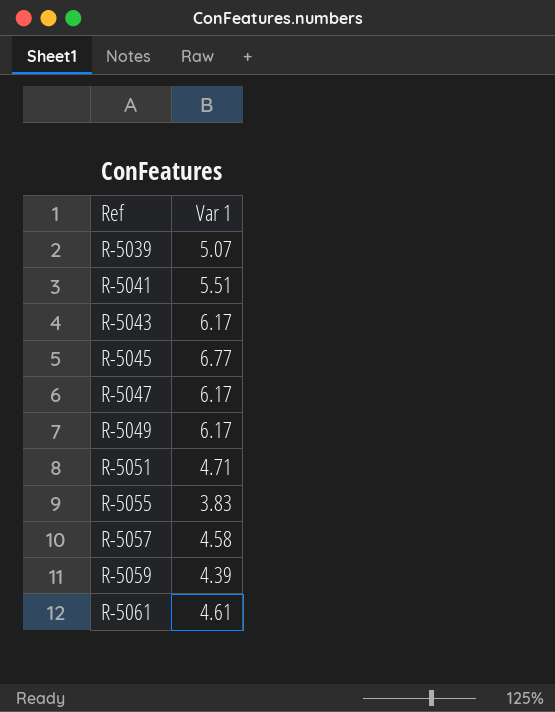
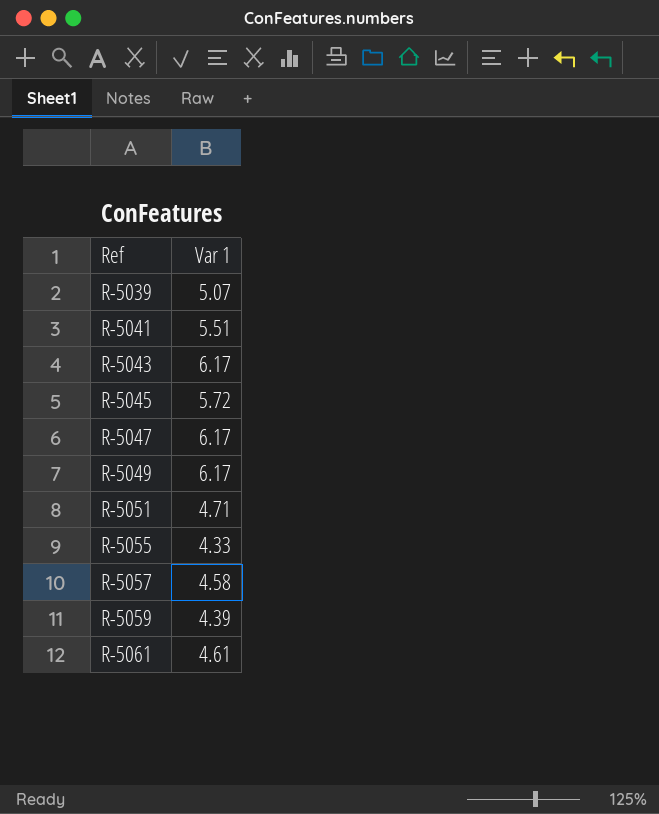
R-5045 | Var 1: 6.77 -> 5.72
R-5055 | Var 1: 3.83 -> 4.33

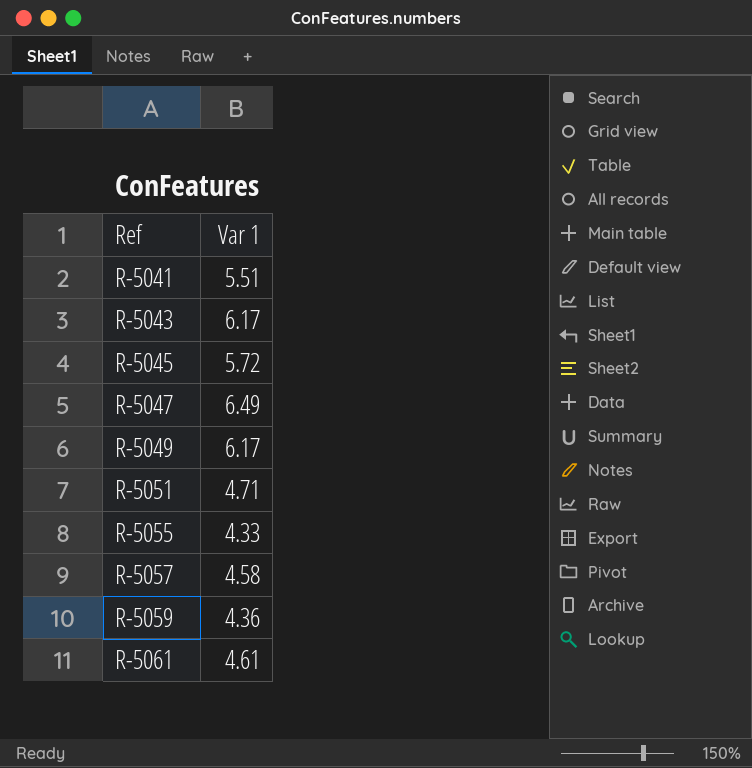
row R-5039: 5.07 -> none
R-5047 | Var 1: 6.17 -> 6.49
R-5059 | Var 1: 4.39 -> 4.36

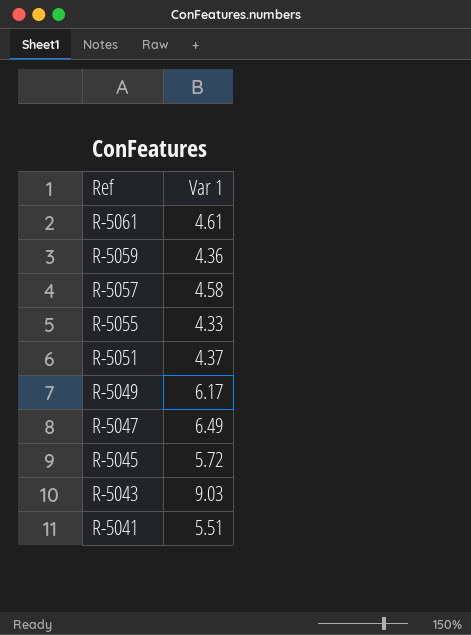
row order: Ref ascending -> Ref descending
R-5051 | Var 1: 4.71 -> 4.37
R-5043 | Var 1: 6.17 -> 9.03

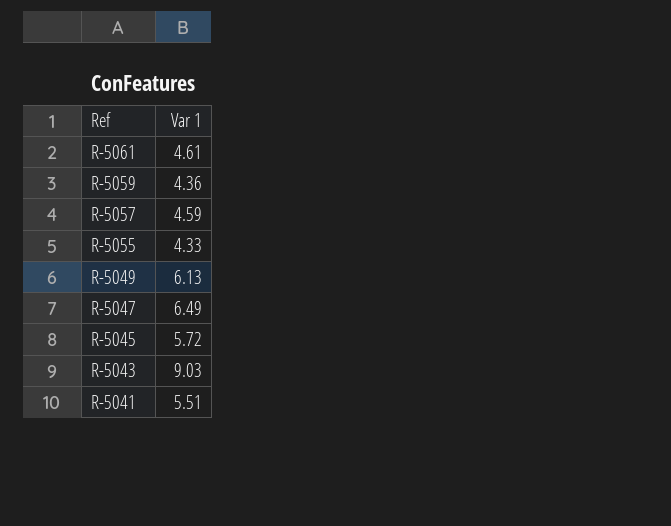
row R-5051: 4.37 -> none
R-5057 | Var 1: 4.58 -> 4.59
R-5049 | Var 1: 6.17 -> 6.13

